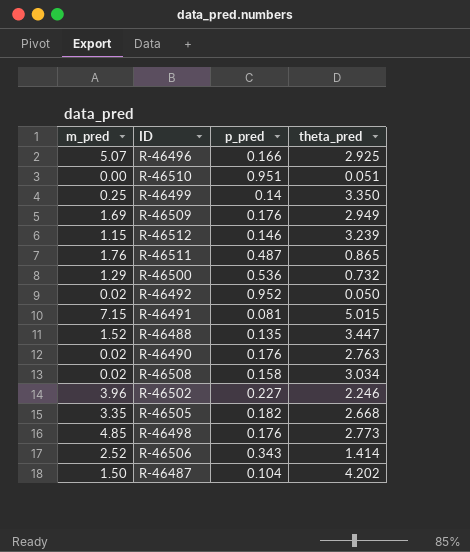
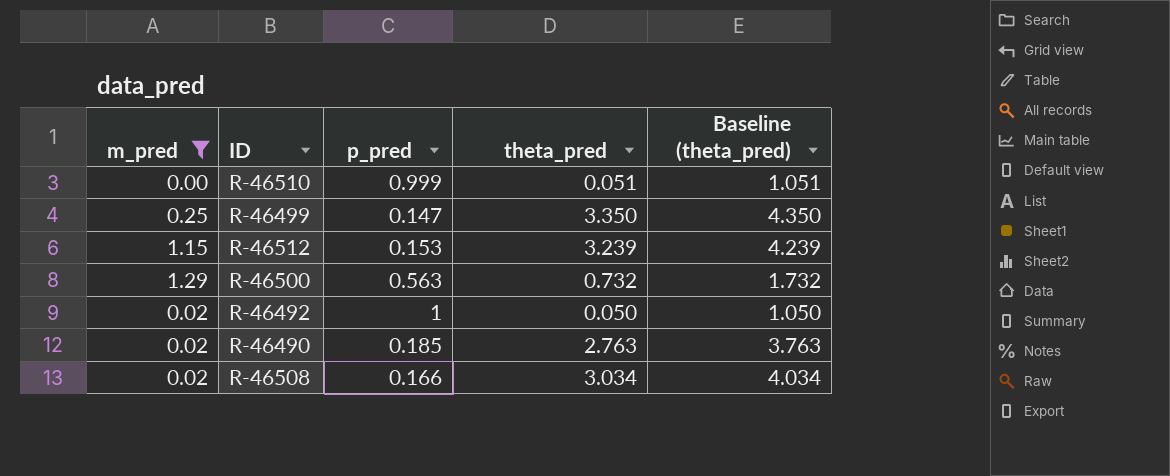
filter: none -> m_pred <= 1.29
column Baseline (theta_pred) | formula: none -> [theta_pred] + 1
R-46510 | p_pred: 0.951 -> 0.999
R-46499 | p_pred: 0.14 -> 0.147
R-46512 | p_pred: 0.146 -> 0.153
R-46500 | p_pred: 0.536 -> 0.563
R-46492 | p_pred: 0.952 -> 1
R-46490 | p_pred: 0.176 -> 0.185
R-46508 | p_pred: 0.158 -> 0.166

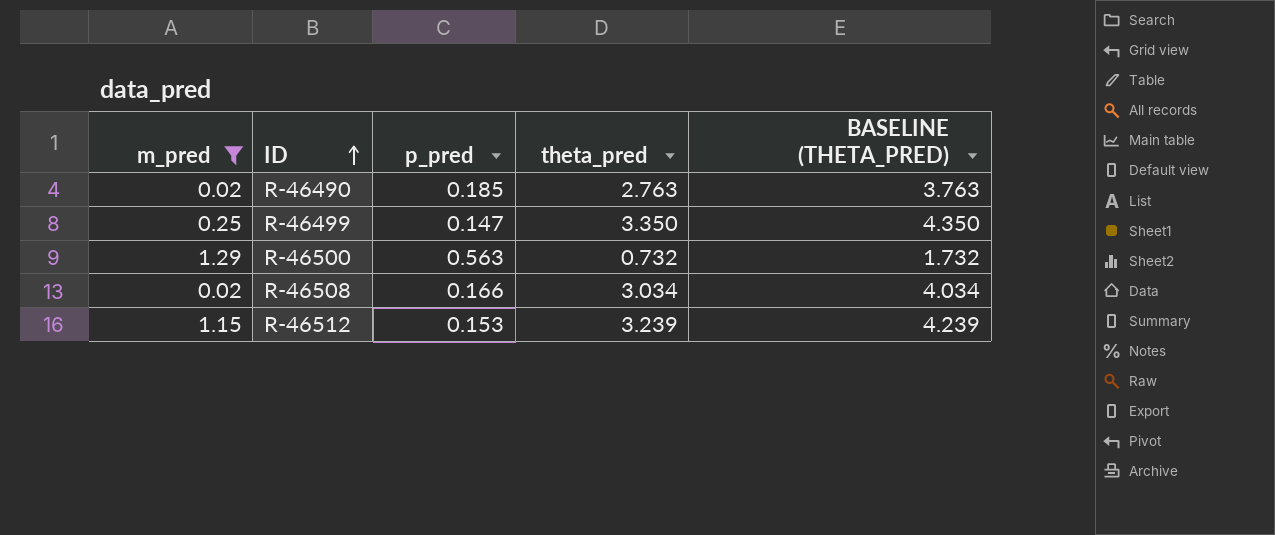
row order: none -> ID ascending
column name: Baseline (theta_pred) -> BASELINE (THETA_PRED)
row R-46510: 0.00 | 0.999 | 0.051 | 1.051 -> none
row R-46492: 0.02 | 1 | 0.050 | 1.050 -> none

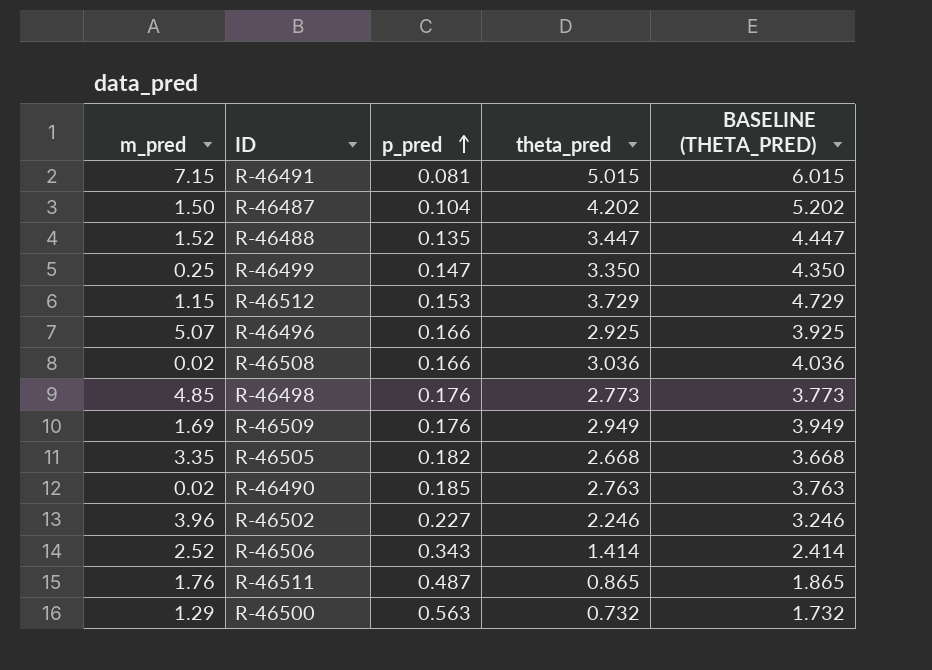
filter: m_pred <= 1.29 -> none
row order: ID ascending -> p_pred ascending
R-46512 | theta_pred: 3.239 -> 3.729
R-46512 | BASELINE (THETA_PRED): 4.239 -> 4.729
R-46508 | theta_pred: 3.034 -> 3.036
R-46508 | BASELINE (THETA_PRED): 4.034 -> 4.036

